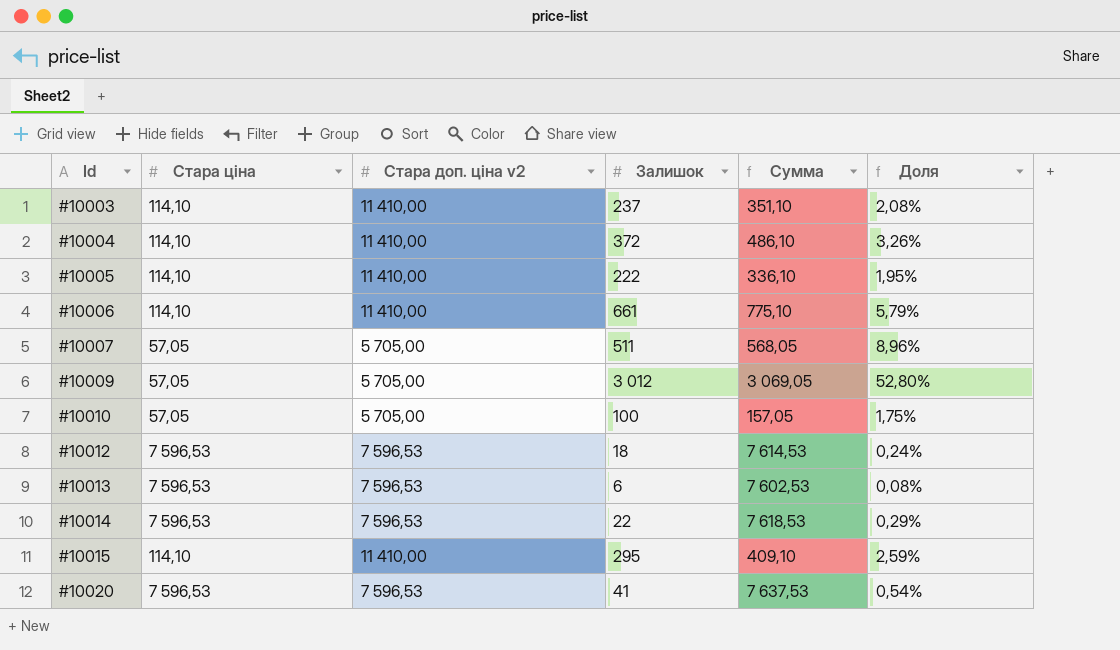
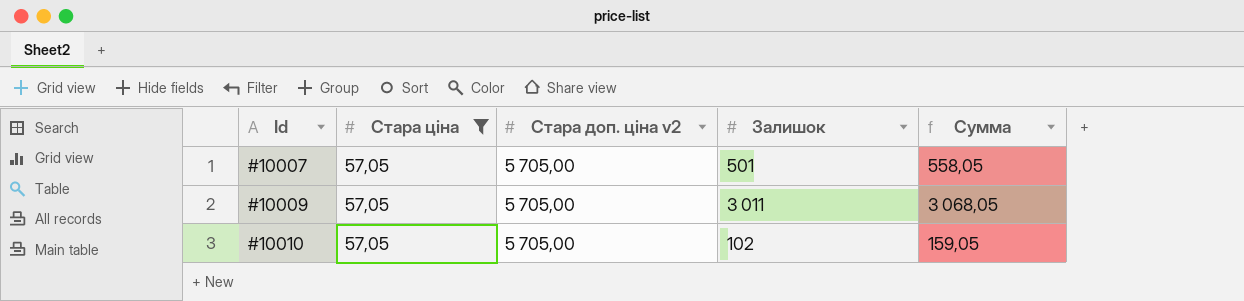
filter: none -> Стара ціна = 57,05
column Доля | formula: [Залишок] / [Стара доп. ціна v2] -> none
#10007 | Залишок: 511 -> 501
#10007 | Сумма: 568,05 -> 558,05
#10009 | Залишок: 3 012 -> 3 011
#10009 | Сумма: 3 069,05 -> 3 068,05
#10010 | Залишок: 100 -> 102
#10010 | Сумма: 157,05 -> 159,05

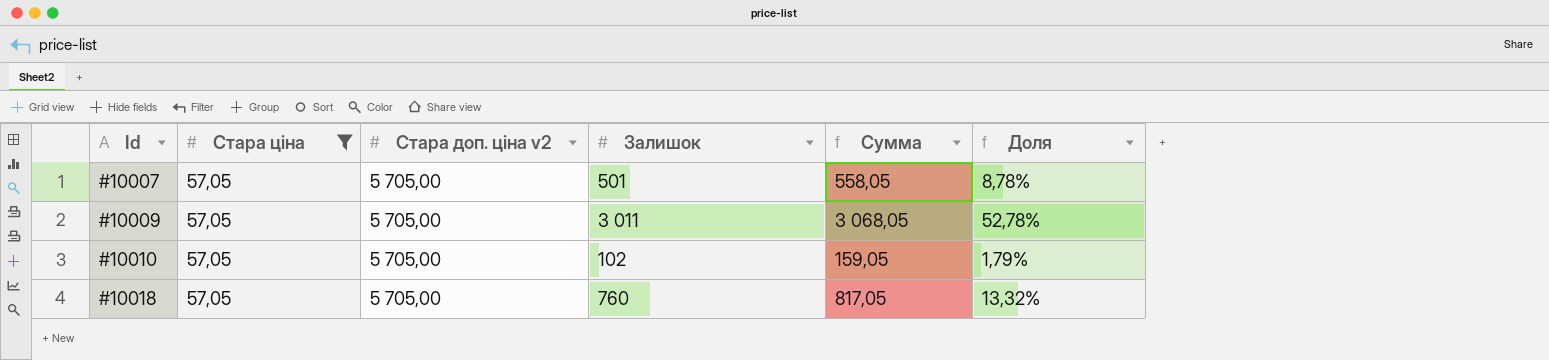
column Доля | formula: none -> [Залишок] / [Стара доп. ціна v2]
row #10018: none -> 57,05 | 5 705,00 | 760 | 817,05 | 13,32%

